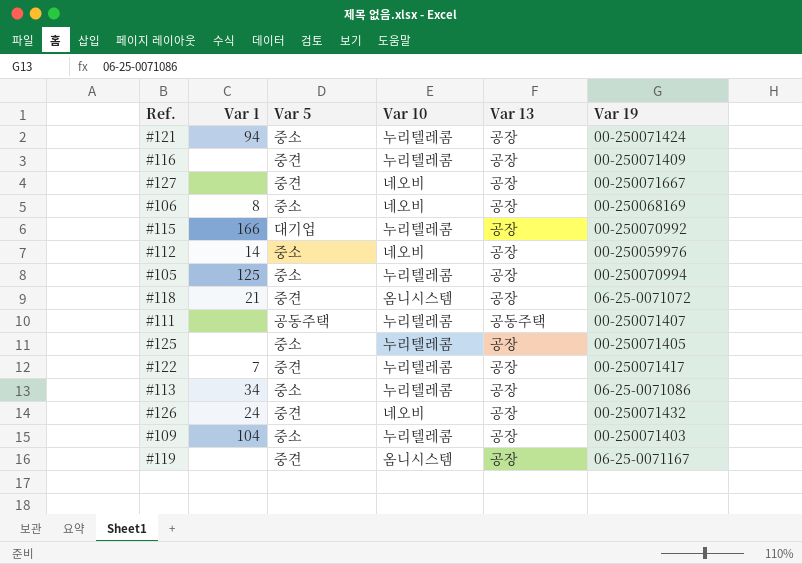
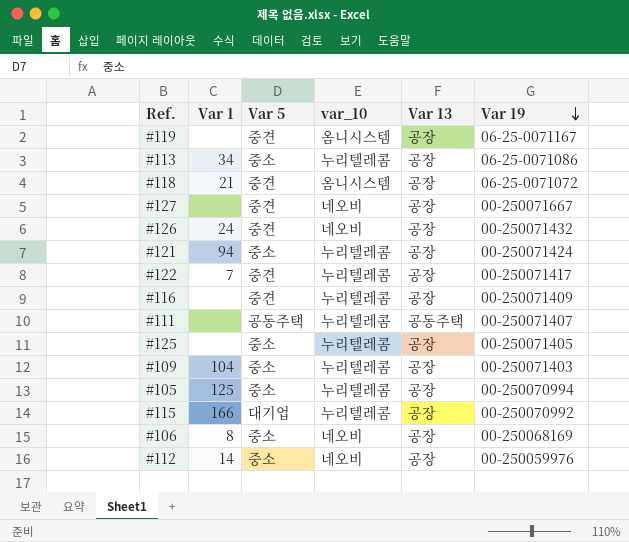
row order: none -> Var 19 descending
column name: Var 10 -> var_10

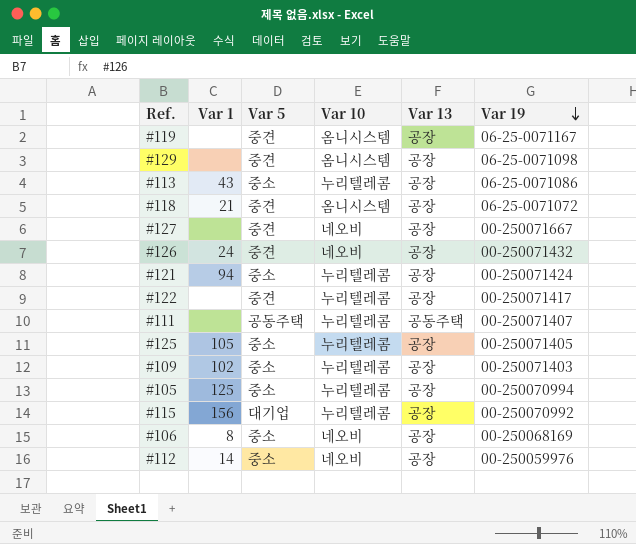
column name: var_10 -> Var 10
row #116: none | 중견 | 누리텔레콤 | 공장 | 00-250071409 -> none
row #129: none -> none | 중견 | 옴니시스템 | 공장 | 06-25-0071098
#113 | Var 1: 34 -> 43
#122 | Var 1: 7 -> none
#125 | Var 1: none -> 105
#109 | Var 1: 104 -> 102
#115 | Var 1: 166 -> 156

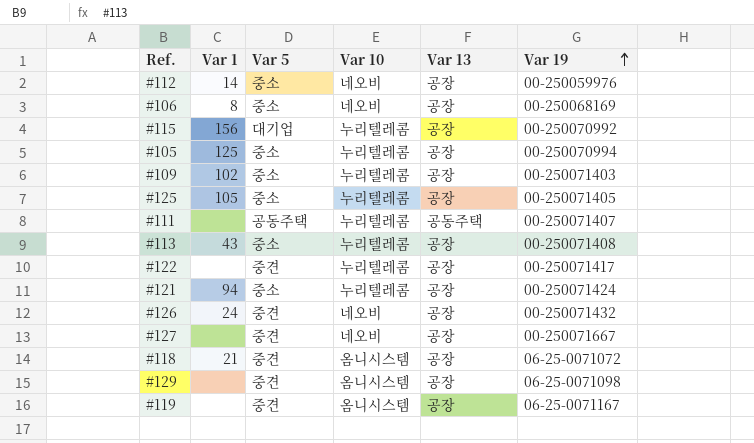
row order: Var 19 descending -> Var 19 ascending
#113 | Var 19: 06-25-0071086 -> 00-250071408

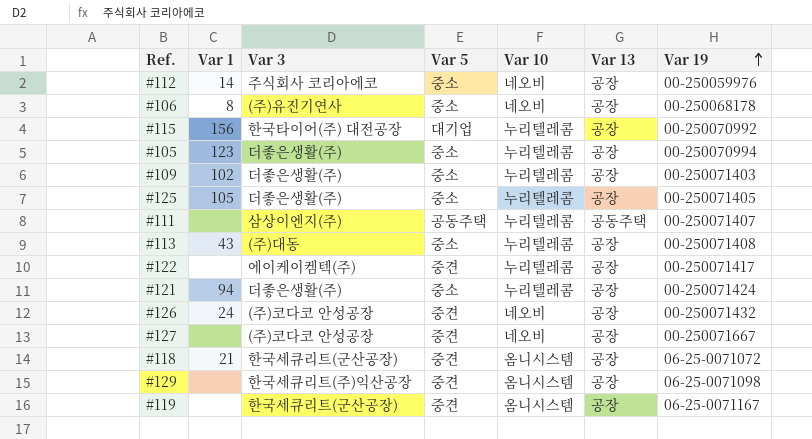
column Var 3 | position: none -> 3
#106 | Var 19: 00-250068169 -> 00-250068178
#105 | Var 1: 125 -> 123

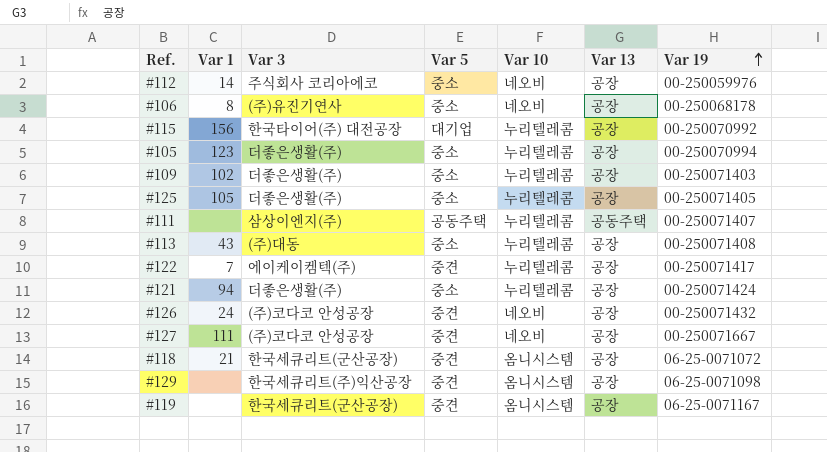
#122 | Var 1: none -> 7
#127 | Var 1: none -> 111

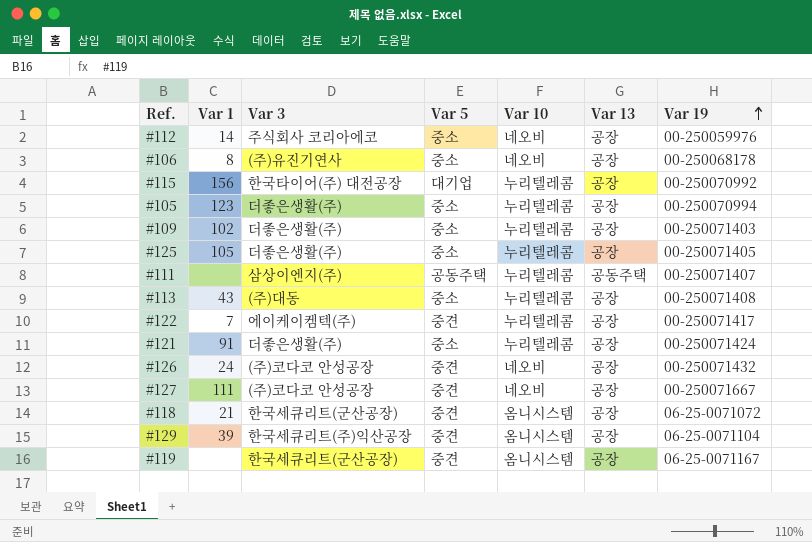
#121 | Var 1: 94 -> 91
#129 | Var 1: none -> 39
#129 | Var 19: 06-25-0071098 -> 06-25-0071104

